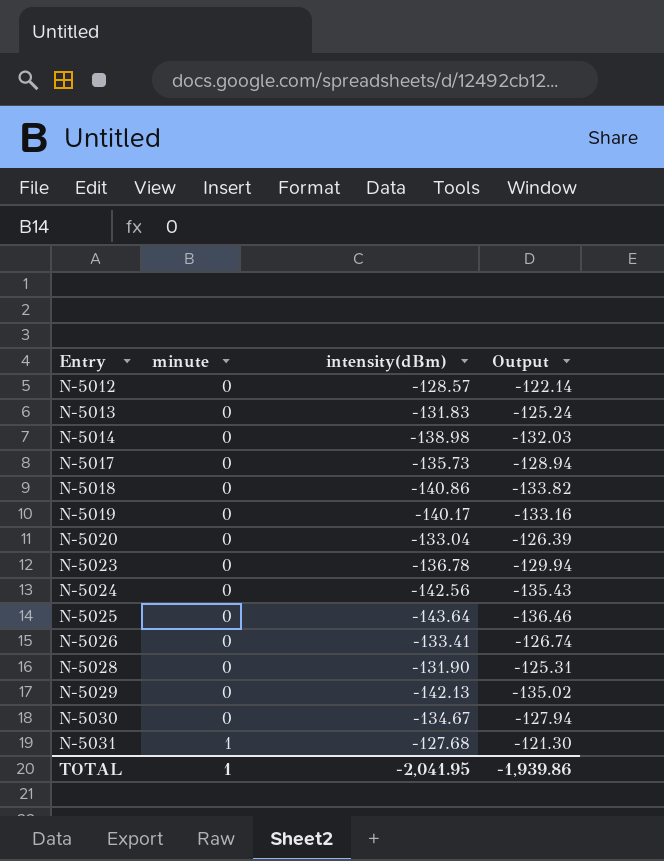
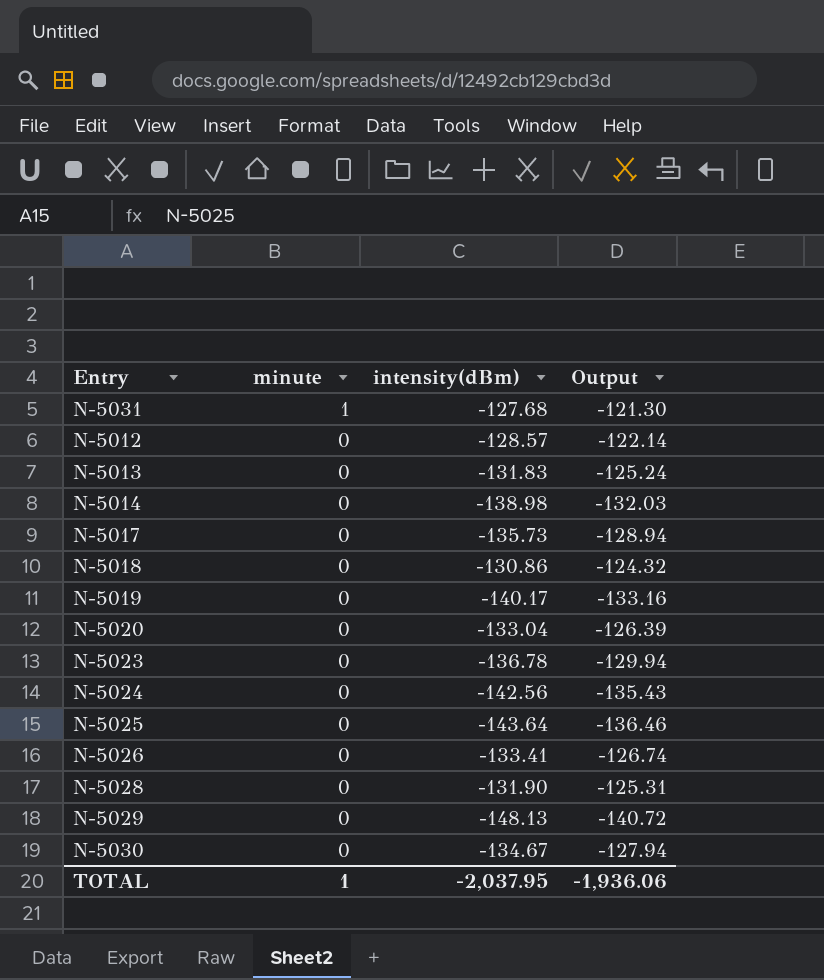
row order: Entry ascending -> minute descending
N-5018 | intensity(dBm): -140.86 -> -130.86
N-5018 | Output: -133.82 -> -124.32
N-5029 | intensity(dBm): -142.13 -> -148.13
N-5029 | Output: -135.02 -> -140.72
TOTAL | intensity(dBm): -2,041.95 -> -2,037.95
TOTAL | Output: -1,939.86 -> -1,936.06

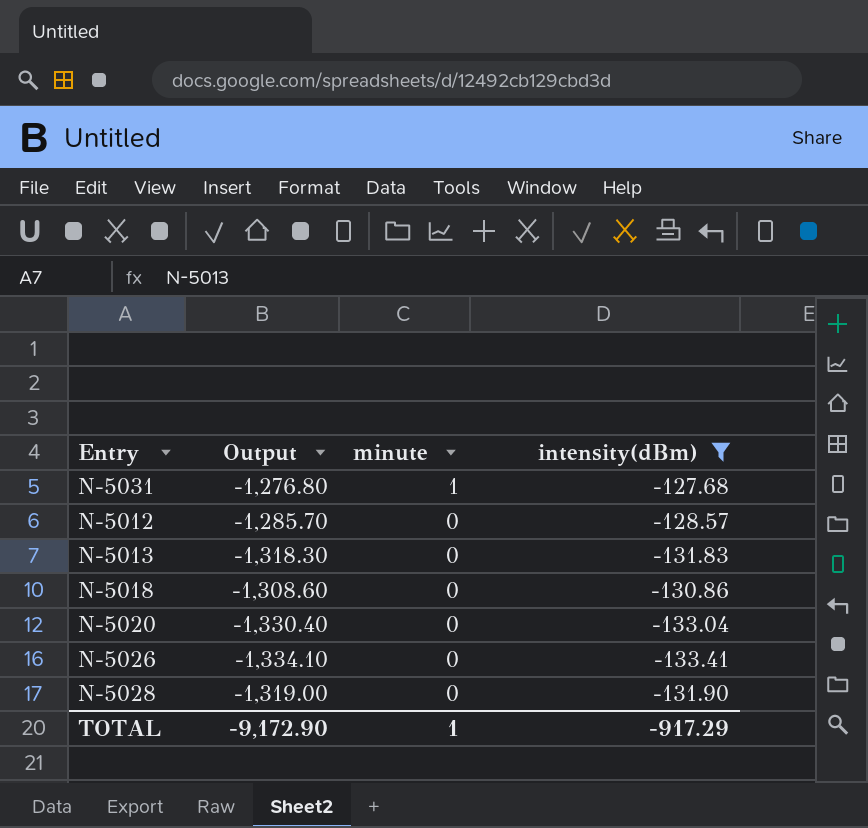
filter: none -> intensity(dBm) >= -133.41
column Output | formula: [intensity(dBm)] * 0.95 -> [intensity(dBm)] * 10
column Output | position: 4 -> 2
TOTAL | Output: -1,936.06 -> -9,172.90
TOTAL | intensity(dBm): -2,037.95 -> -917.29

